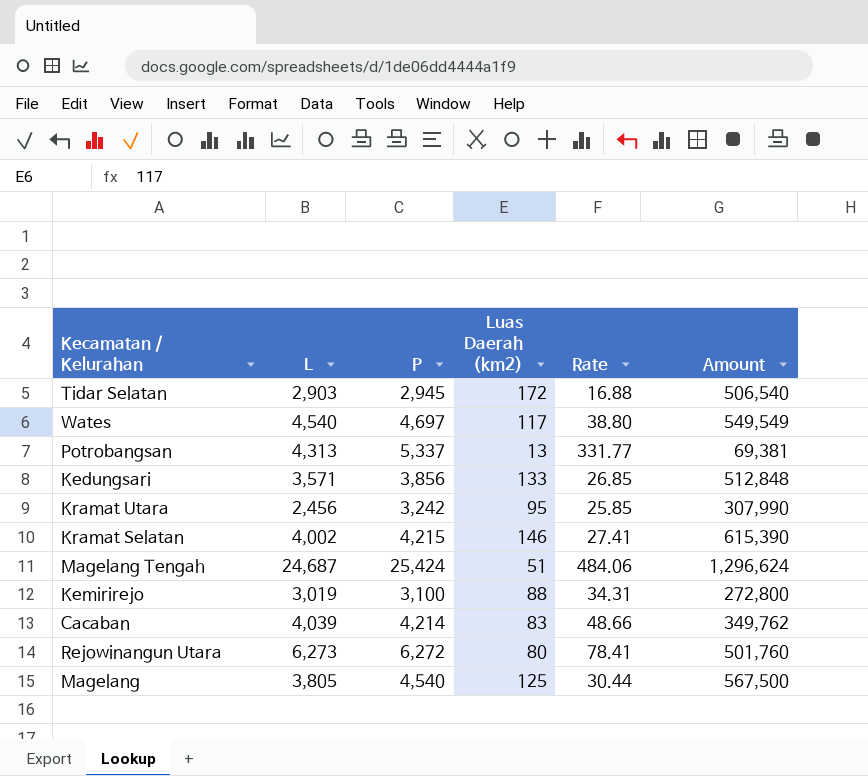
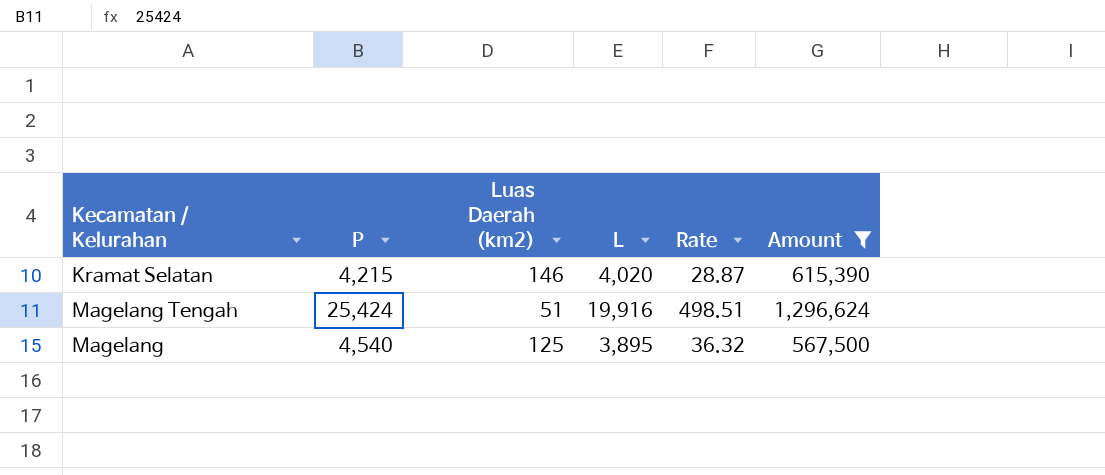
filter: none -> Amount >= 567,500
column L | position: 2 -> 4
column Rate | formula: [L] / [Luas Daerah (km2)] -> [P] / [Luas Daerah (km2)]
Kramat Selatan | L: 4,002 -> 4,020
Magelang Tengah | L: 24,687 -> 19,916
Magelang | L: 3,805 -> 3,895

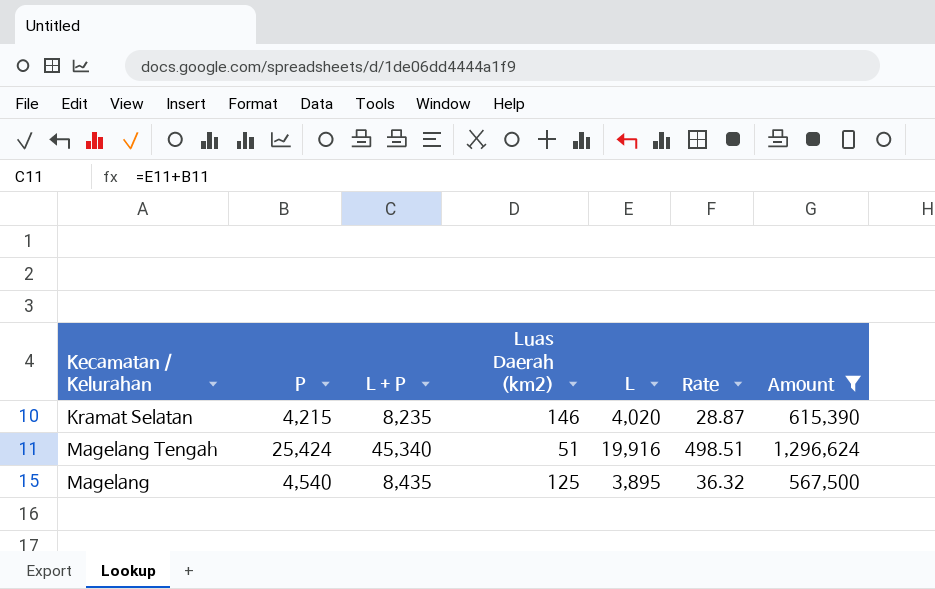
column L + P | formula: none -> [P] + [L]

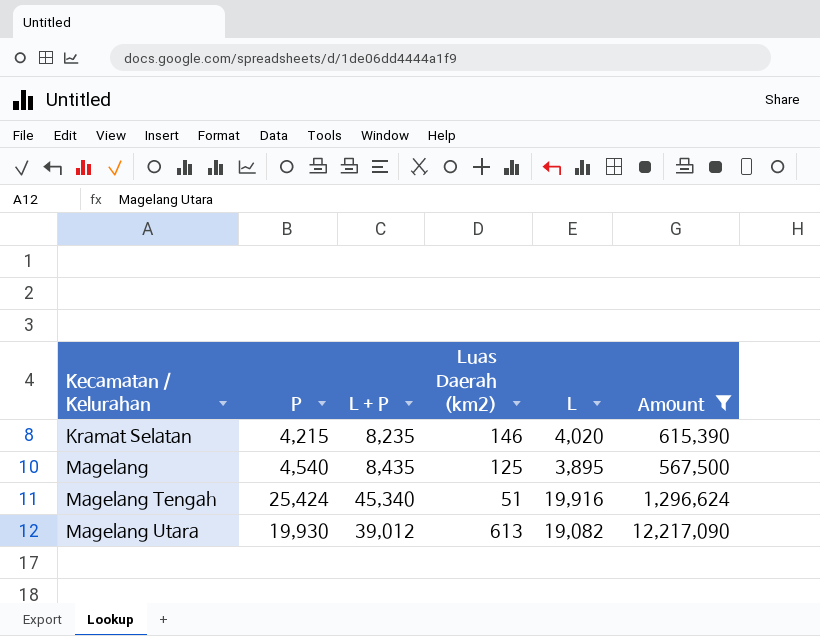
row order: none -> Kecamatan / Kelurahan ascending
column Rate | formula: [P] / [Luas Daerah (km2)] -> none
row Magelang Utara: none -> 19,930 | 39,012 | 613 | 19,082 | 12,217,090

